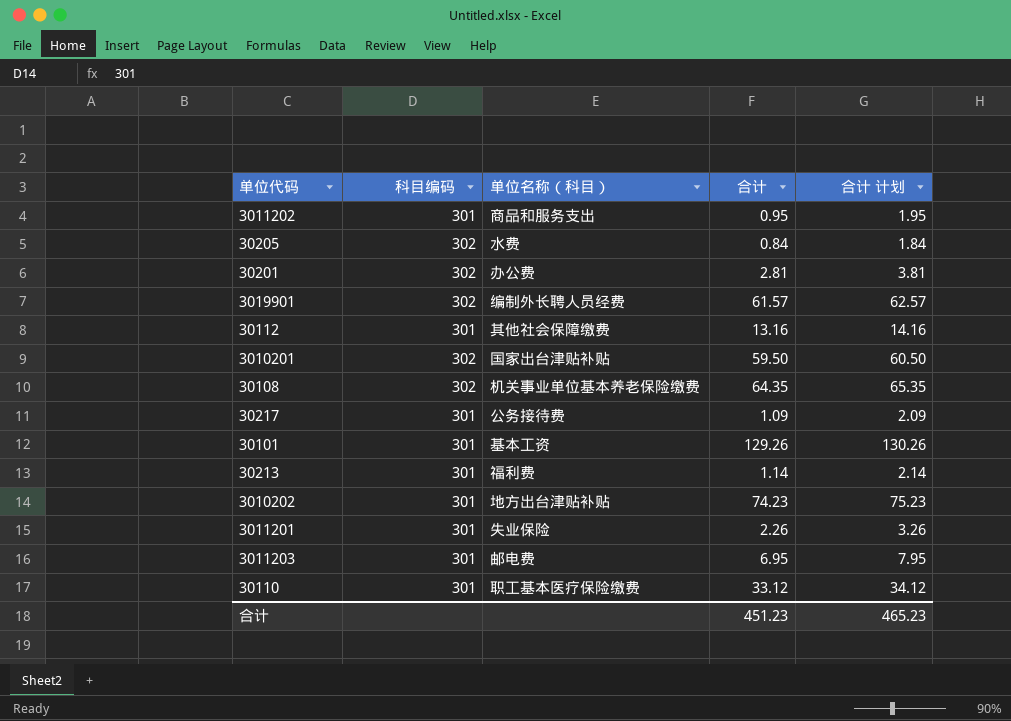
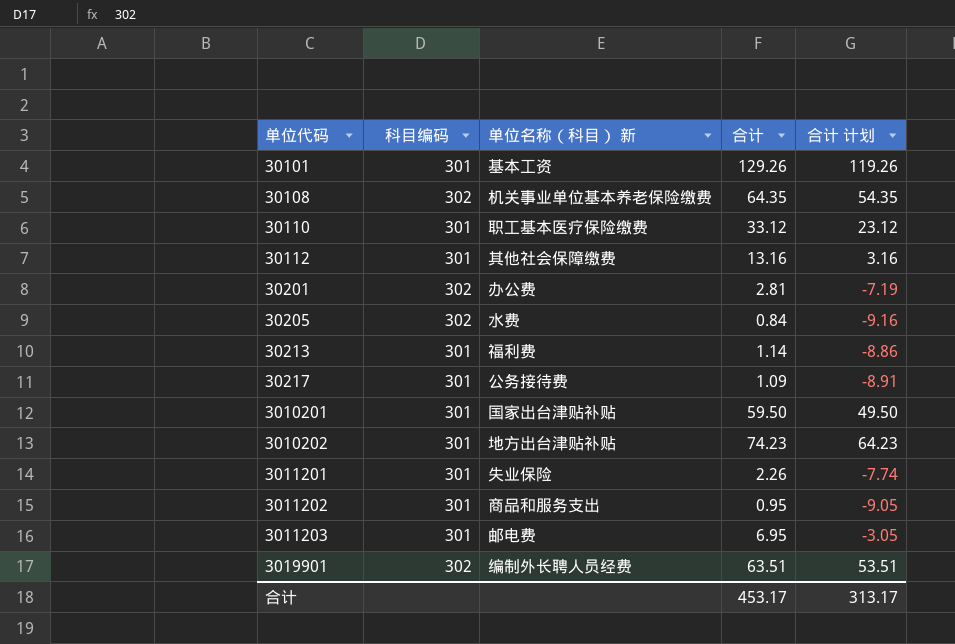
row order: none -> 单位代码 ascending
column name: 单位名称（科目） -> 单位名称（科目） 新
column 合计 计划 | formula: [合计] + 1 -> [合计] - 10
3010201 | 科目编码: 302 -> 301
3019901 | 合计: 61.57 -> 63.51
合计 | 合计: 451.23 -> 453.17
合计 | 合计 计划: 465.23 -> 313.17

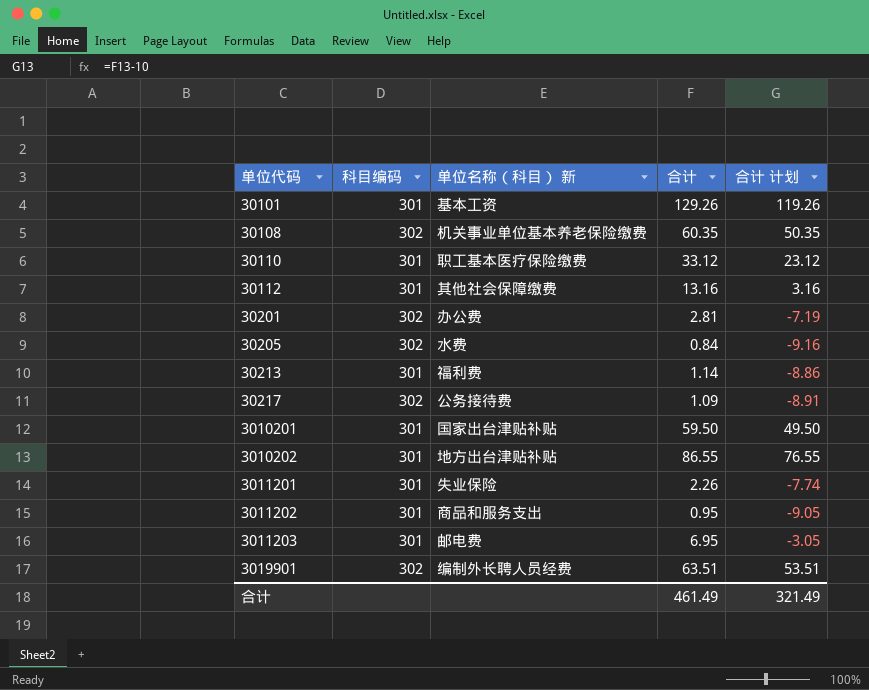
30108 | 合计: 64.35 -> 60.35
30108 | 合计 计划: 54.35 -> 50.35
30217 | 科目编码: 301 -> 302
3010202 | 合计: 74.23 -> 86.55
3010202 | 合计 计划: 64.23 -> 76.55
合计 | 合计: 453.17 -> 461.49
合计 | 合计 计划: 313.17 -> 321.49

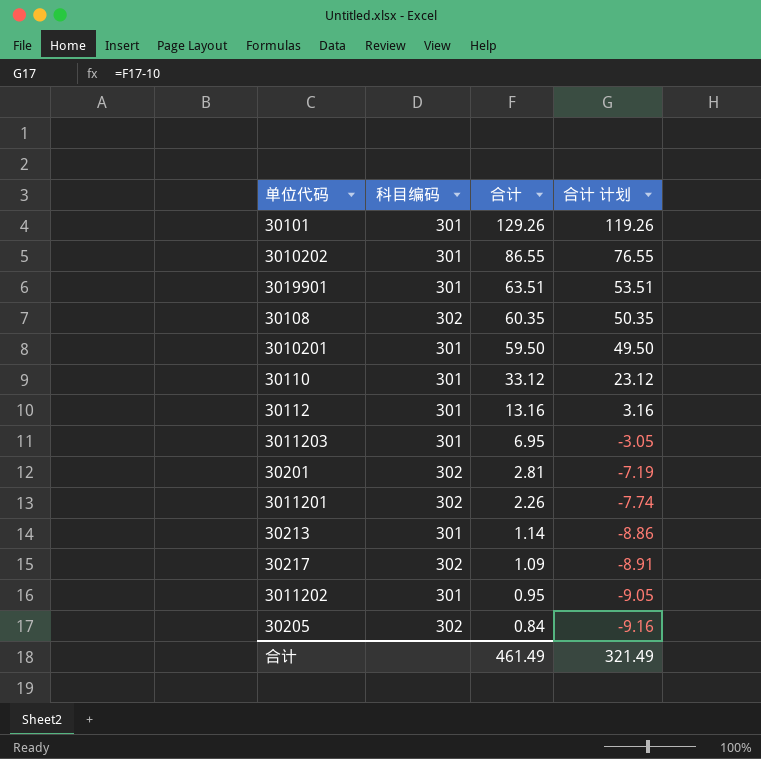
row order: 单位代码 ascending -> 合计 descending
column 单位名称（科目） 新 | position: 3 -> none
3019901 | 科目编码: 302 -> 301
3011201 | 科目编码: 301 -> 302

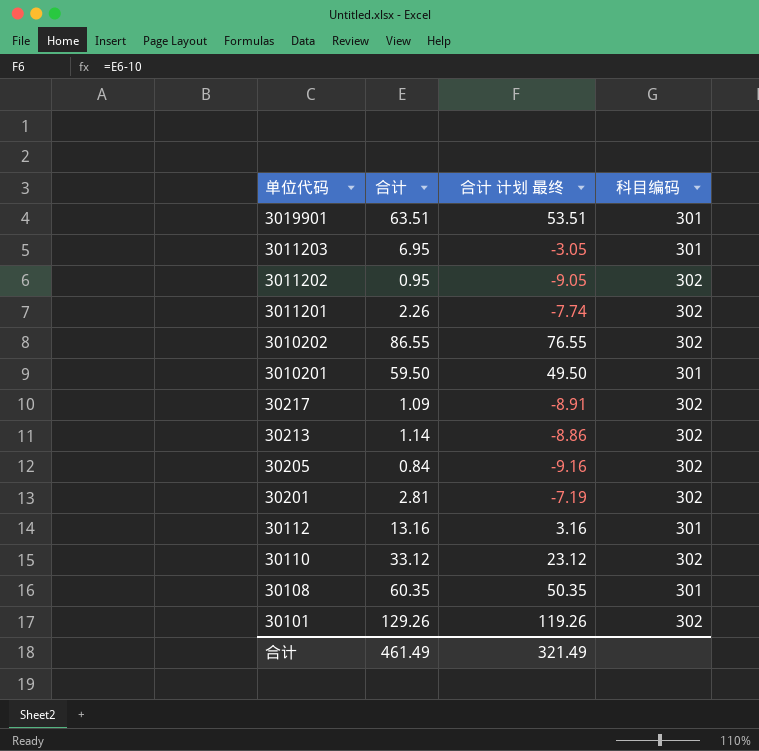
row order: 合计 descending -> 单位代码 descending
column name: 合计 计划 -> 合计 计划 最终
column 科目编码 | position: 2 -> 4
3011202 | 科目编码: 301 -> 302
3010202 | 科目编码: 301 -> 302
30213 | 科目编码: 301 -> 302
30110 | 科目编码: 301 -> 302
30108 | 科目编码: 302 -> 301
30101 | 科目编码: 301 -> 302

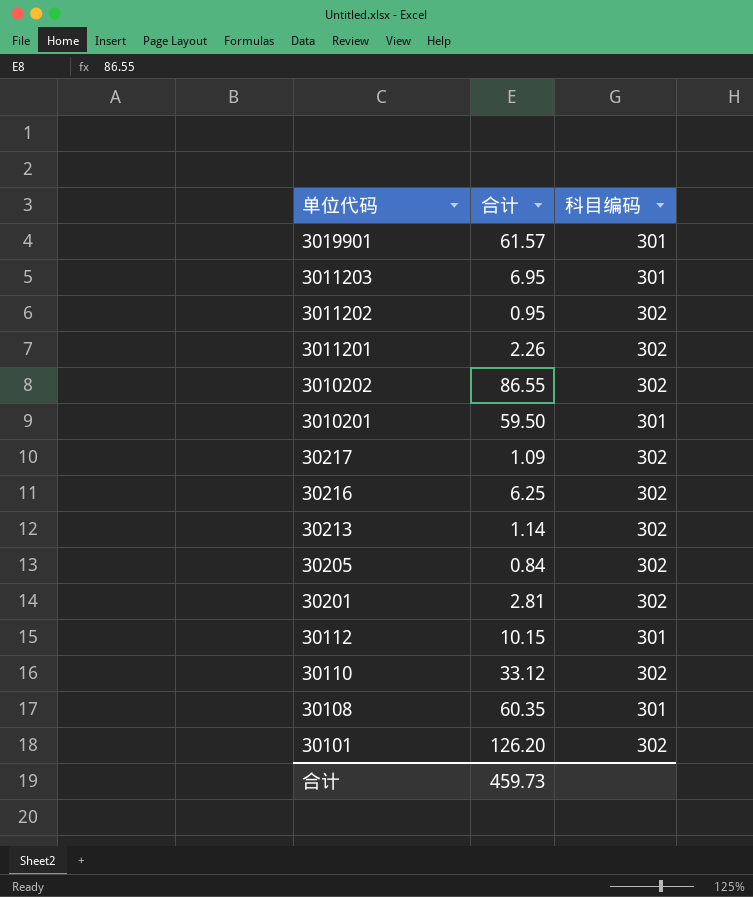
column 合计 计划 最终 | formula: [合计] - 10 -> none
3019901 | 合计: 63.51 -> 61.57
row 30216: none -> 6.25 | 302
30112 | 合计: 13.16 -> 10.15
30101 | 合计: 129.26 -> 126.20
合计 | 合计: 461.49 -> 459.73

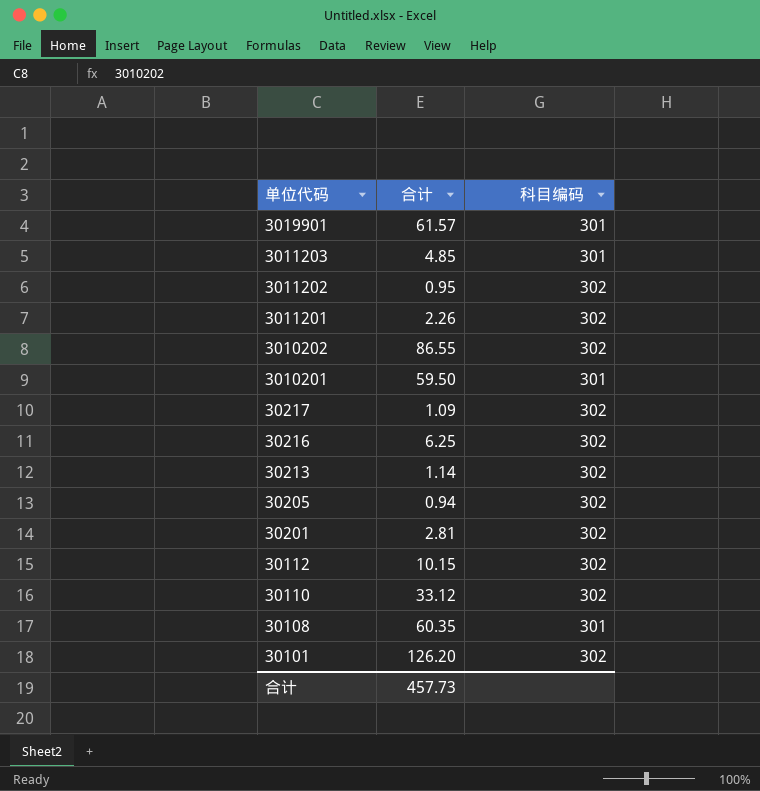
3011203 | 合计: 6.95 -> 4.85
30205 | 合计: 0.84 -> 0.94
30112 | 科目编码: 301 -> 302
合计 | 合计: 459.73 -> 457.73

